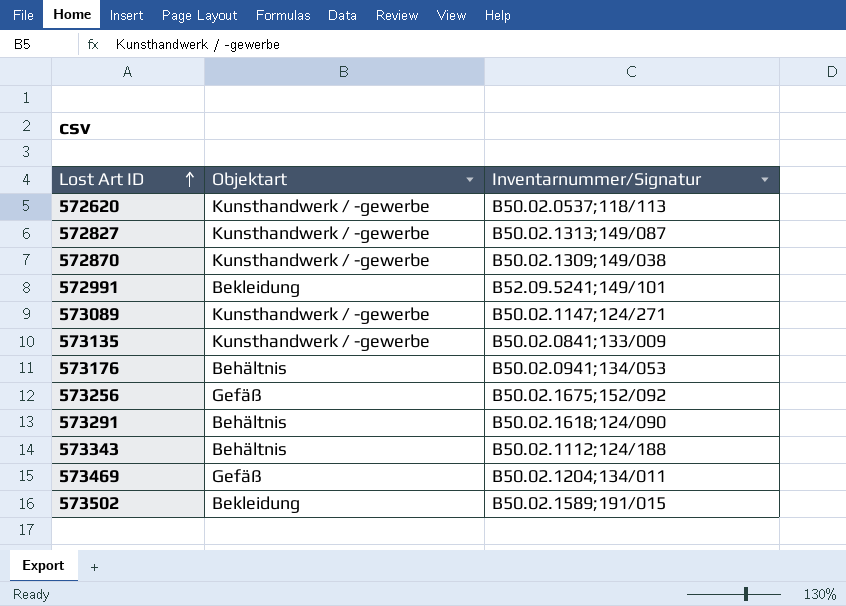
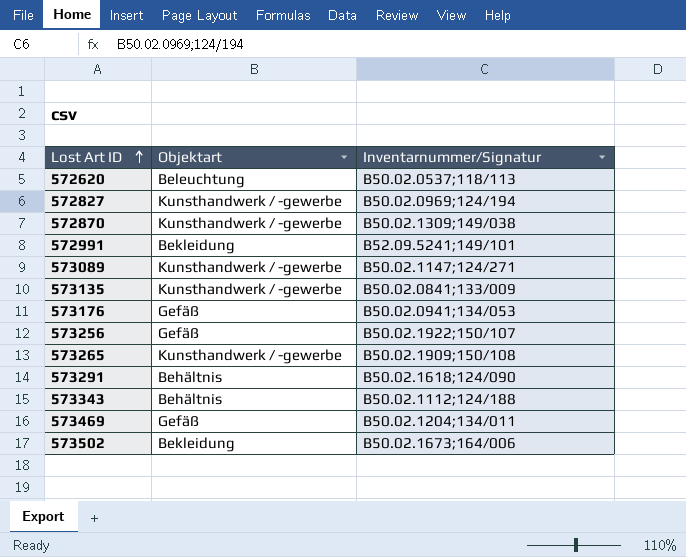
572620 | Objektart: Kunsthandwerk / -gewerbe -> Beleuchtung
572827 | Inventarnummer/Signatur: B50.02.1313;149/087 -> B50.02.0969;124/194
573176 | Objektart: Behältnis -> Gefäß
573256 | Inventarnummer/Signatur: B50.02.1675;152/092 -> B50.02.1922;150/107
row 573265: none -> Kunsthandwerk / -gewerbe | B50.02.1909;150/108
573502 | Inventarnummer/Signatur: B50.02.1589;191/015 -> B50.02.1673;164/006

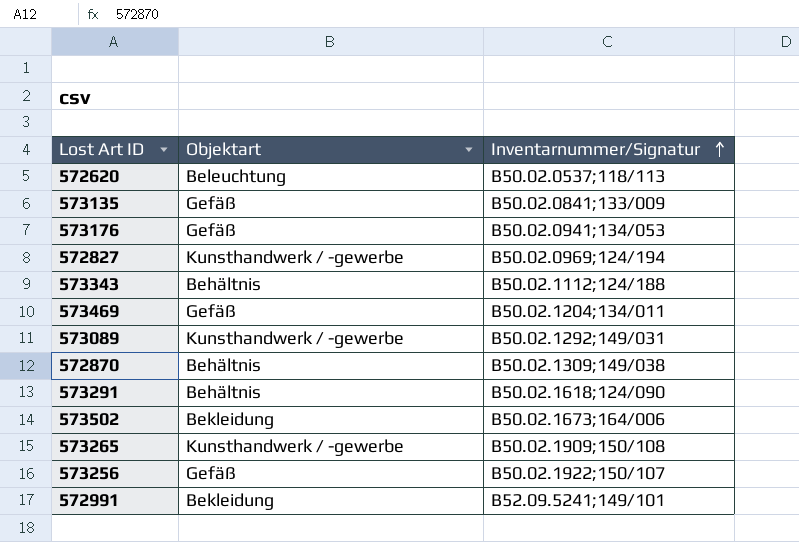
row order: Lost Art ID ascending -> Inventarnummer/Signatur ascending
573135 | Objektart: Kunsthandwerk / -gewerbe -> Gefäß
573089 | Inventarnummer/Signatur: B50.02.1147;124/271 -> B50.02.1292;149/031
572870 | Objektart: Kunsthandwerk / -gewerbe -> Behältnis

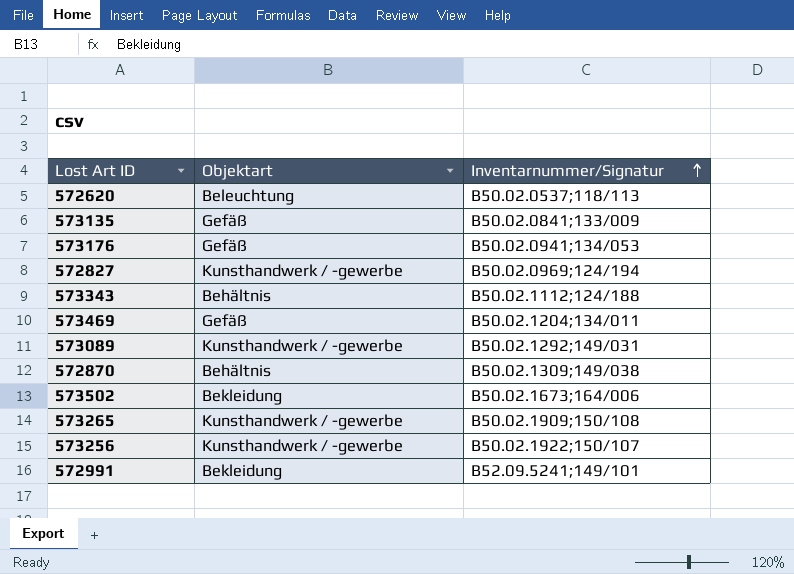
row 573291: Behältnis | B50.02.1618;124/090 -> none
573256 | Objektart: Gefäß -> Kunsthandwerk / -gewerbe

